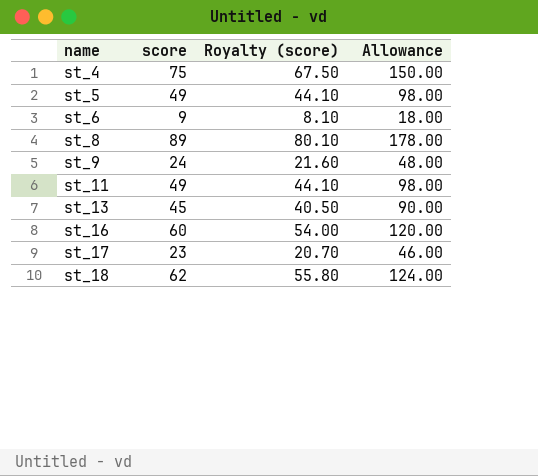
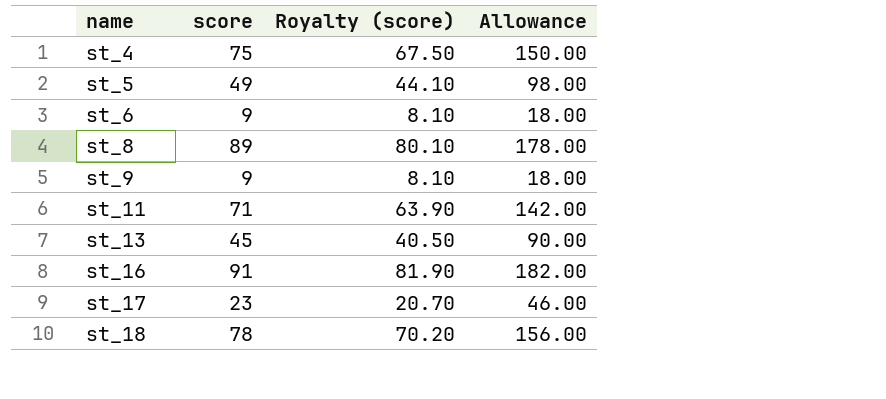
st_9 | score: 24 -> 9
st_9 | Royalty (score): 21.60 -> 8.10
st_9 | Allowance: 48.00 -> 18.00
st_11 | score: 49 -> 71
st_11 | Royalty (score): 44.10 -> 63.90
st_11 | Allowance: 98.00 -> 142.00
st_16 | score: 60 -> 91
st_16 | Royalty (score): 54.00 -> 81.90
st_16 | Allowance: 120.00 -> 182.00
st_18 | score: 62 -> 78
st_18 | Royalty (score): 55.80 -> 70.20
st_18 | Allowance: 124.00 -> 156.00

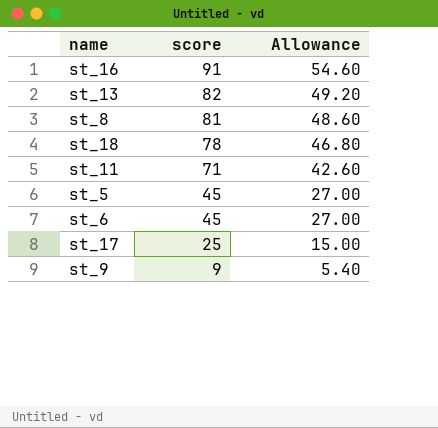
row order: name ascending -> score descending
column Royalty (score) | formula: [score] * 0.9 -> none
column Allowance | formula: [score] * 2 -> [score] * 0.6
row st_4: 75 | 67.50 | 150.00 -> none
st_13 | score: 45 -> 82
st_8 | score: 89 -> 81
st_5 | score: 49 -> 45
st_6 | score: 9 -> 45
st_17 | score: 23 -> 25

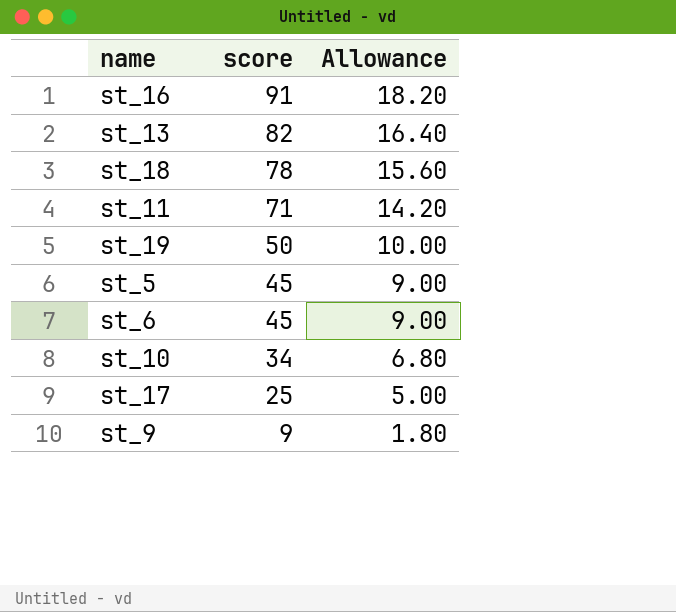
column Allowance | formula: [score] * 0.6 -> [score] * 0.2
row st_8: 81 | 48.60 -> none
row st_19: none -> 50 | 10.00
row st_10: none -> 34 | 6.80

